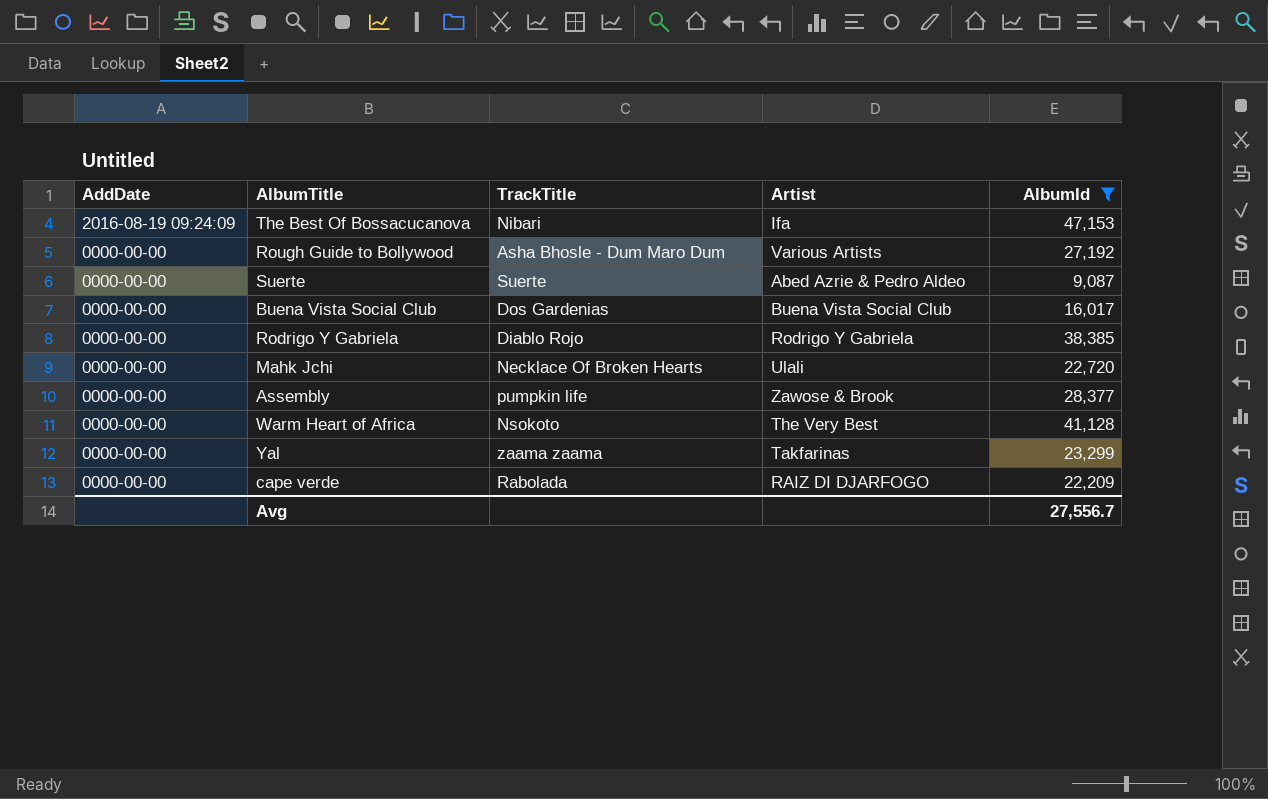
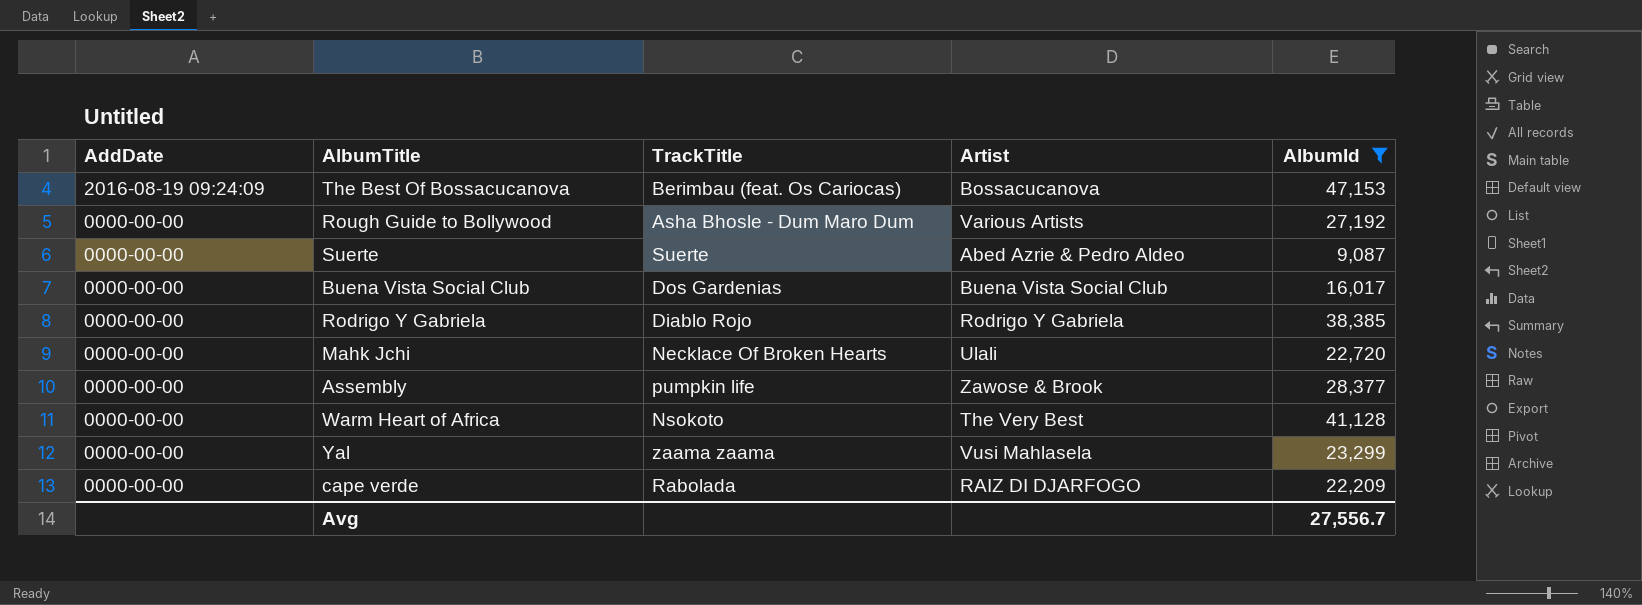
The Best Of Bossacucanova | TrackTitle: Nibari -> Berimbau (feat. Os Cariocas)
The Best Of Bossacucanova | Artist: Ifa -> Bossacucanova
Yal | Artist: Takfarinas -> Vusi Mahlasela

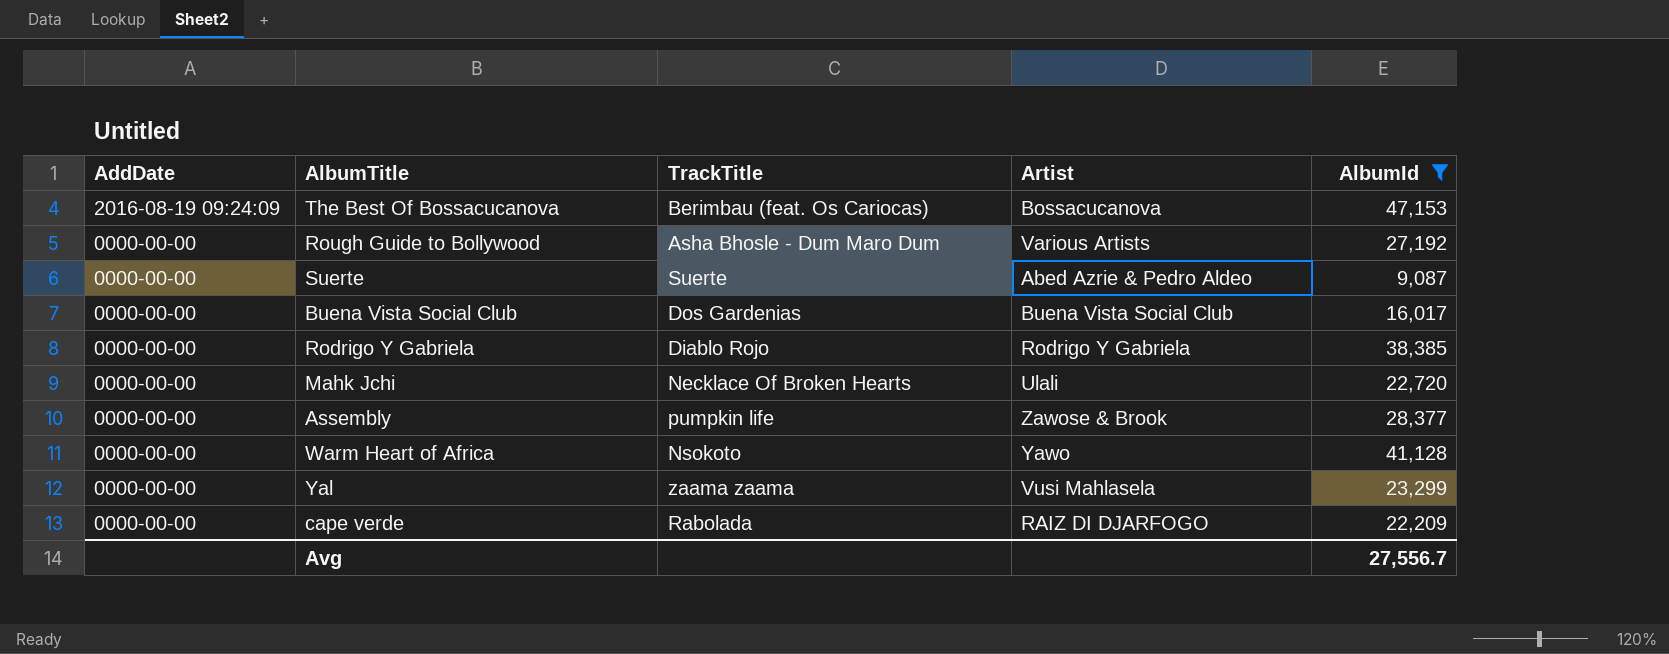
Warm Heart of Africa | Artist: The Very Best -> Yawo

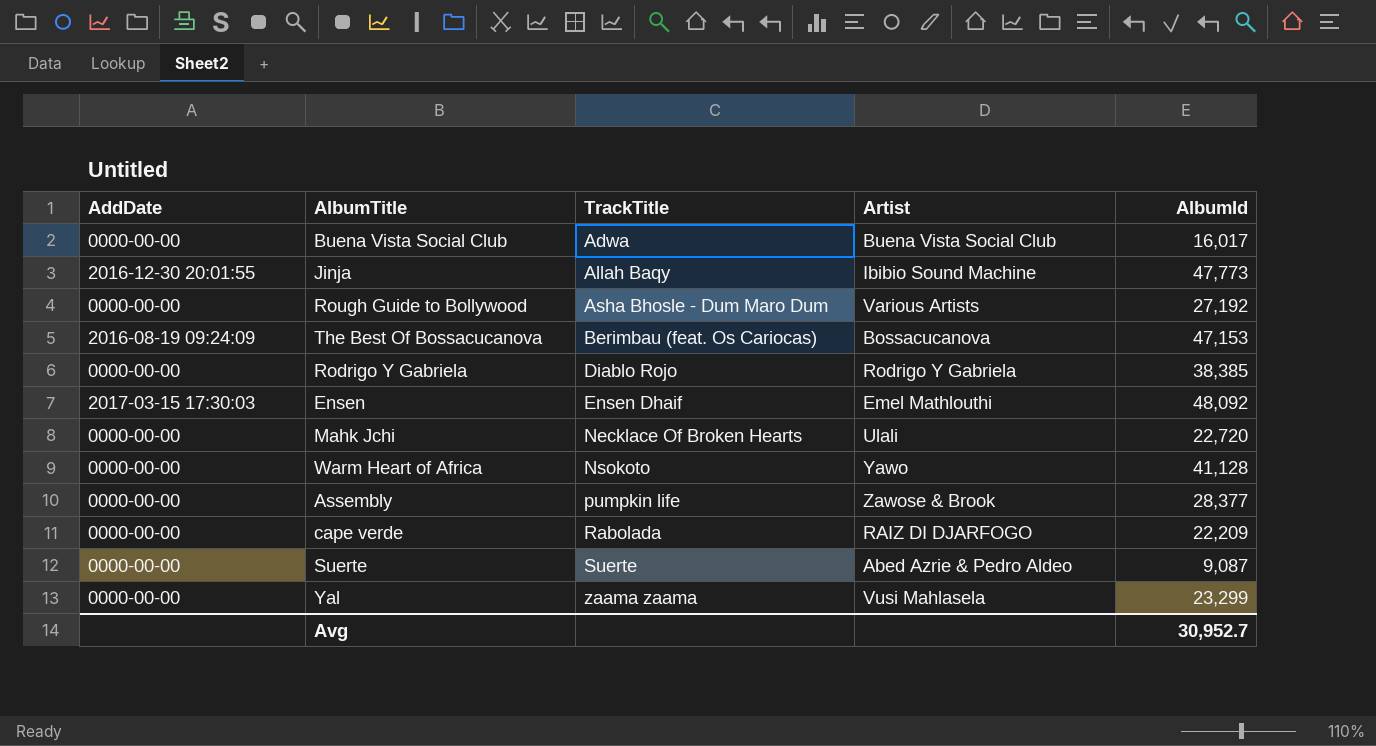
filter: AlbumId <= 47,153 -> none
row order: AddDate descending -> TrackTitle ascending
Buena Vista Social Club | TrackTitle: Dos Gardenias -> Adwa
Avg | AlbumId: 27,556.7 -> 30,952.7

